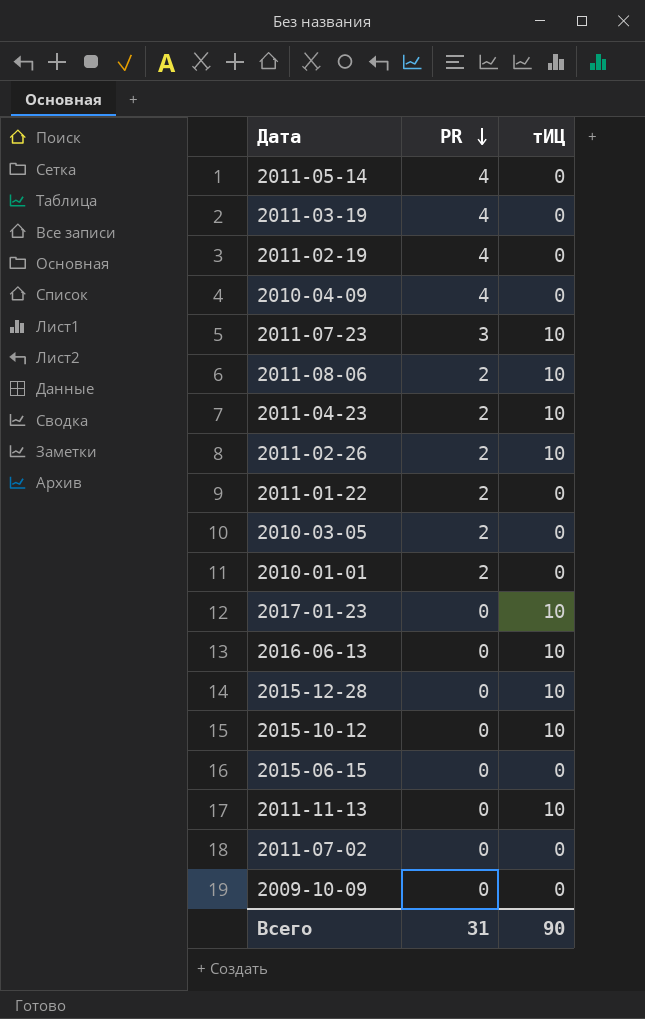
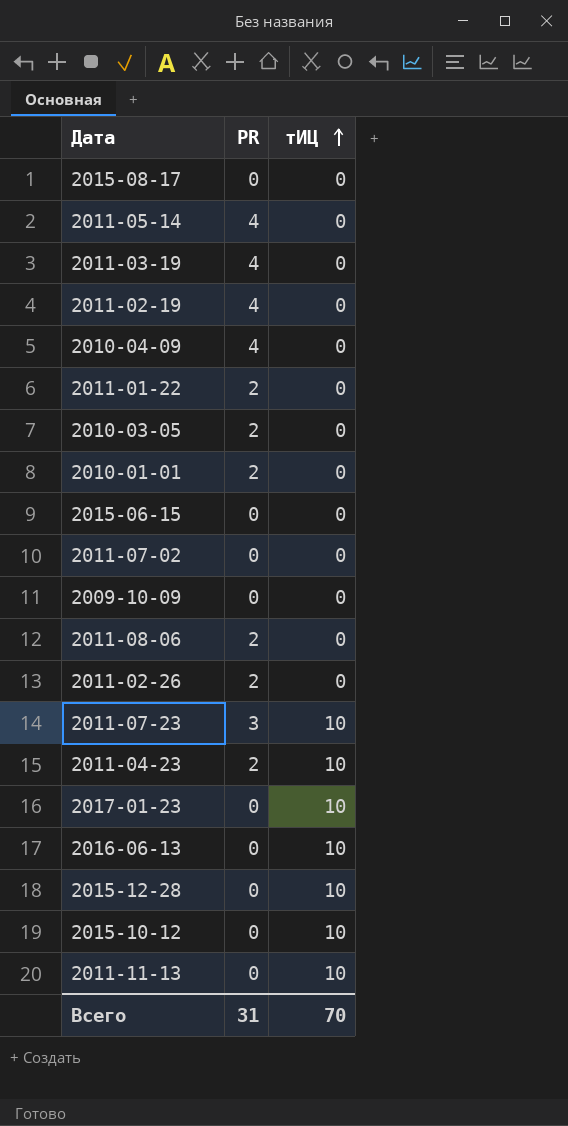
row order: PR descending -> тИЦ ascending
row 2015-08-17: none -> 0 | 0
2011-08-06 | тИЦ: 10 -> 0
2011-02-26 | тИЦ: 10 -> 0
Всего | тИЦ: 90 -> 70

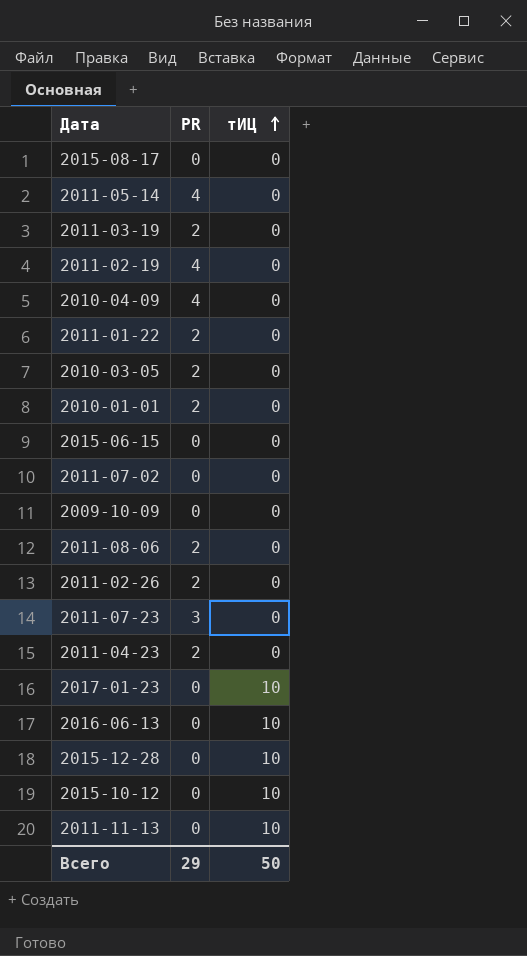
2011-03-19 | PR: 4 -> 2
2011-07-23 | тИЦ: 10 -> 0
2011-04-23 | тИЦ: 10 -> 0
Всего | PR: 31 -> 29
Всего | тИЦ: 70 -> 50

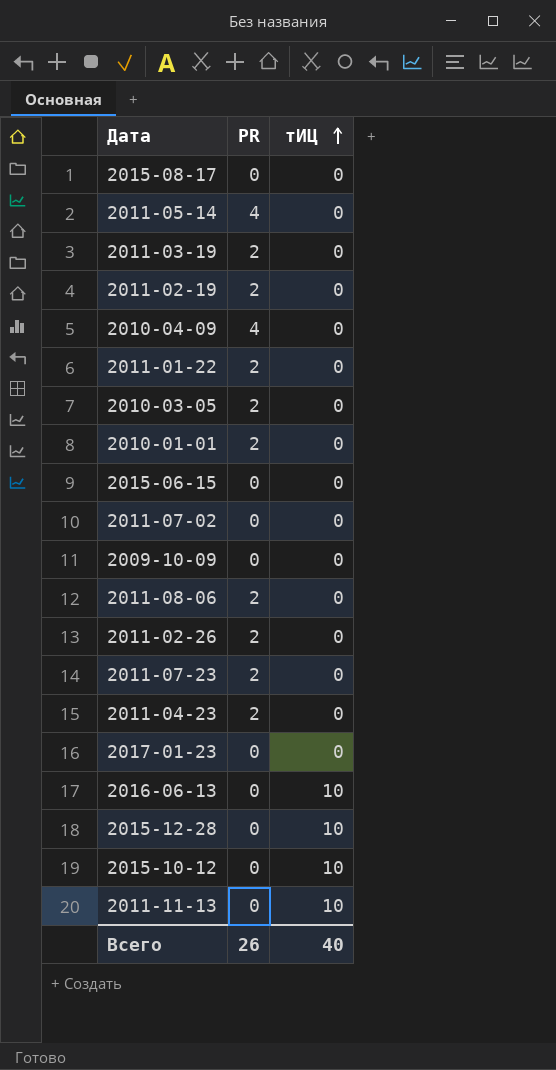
2011-02-19 | PR: 4 -> 2
2011-07-23 | PR: 3 -> 2
2017-01-23 | тИЦ: 10 -> 0
Всего | PR: 29 -> 26
Всего | тИЦ: 50 -> 40

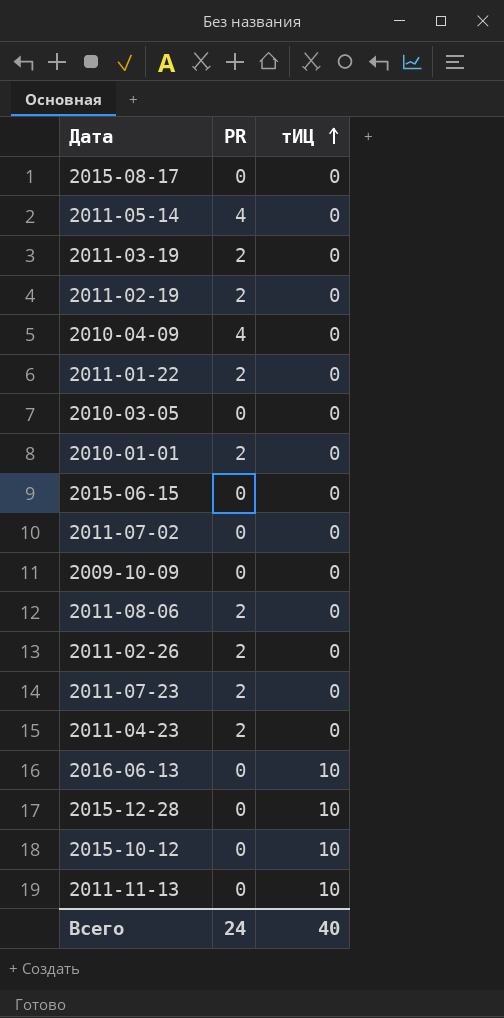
row 2017-01-23: 0 | 0 -> none
2010-03-05 | PR: 2 -> 0
Всего | PR: 26 -> 24

